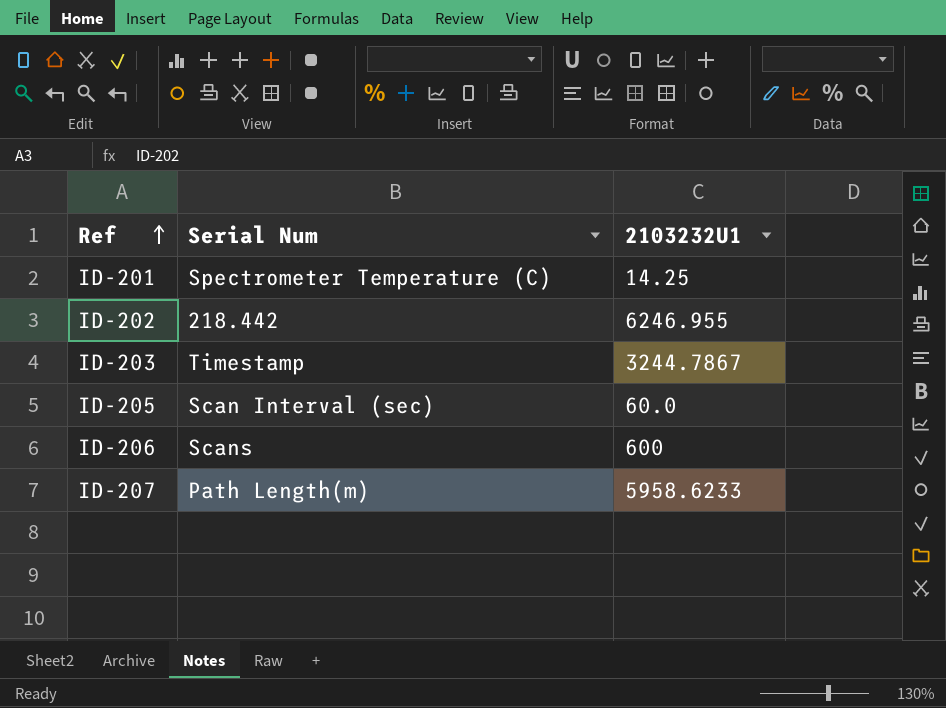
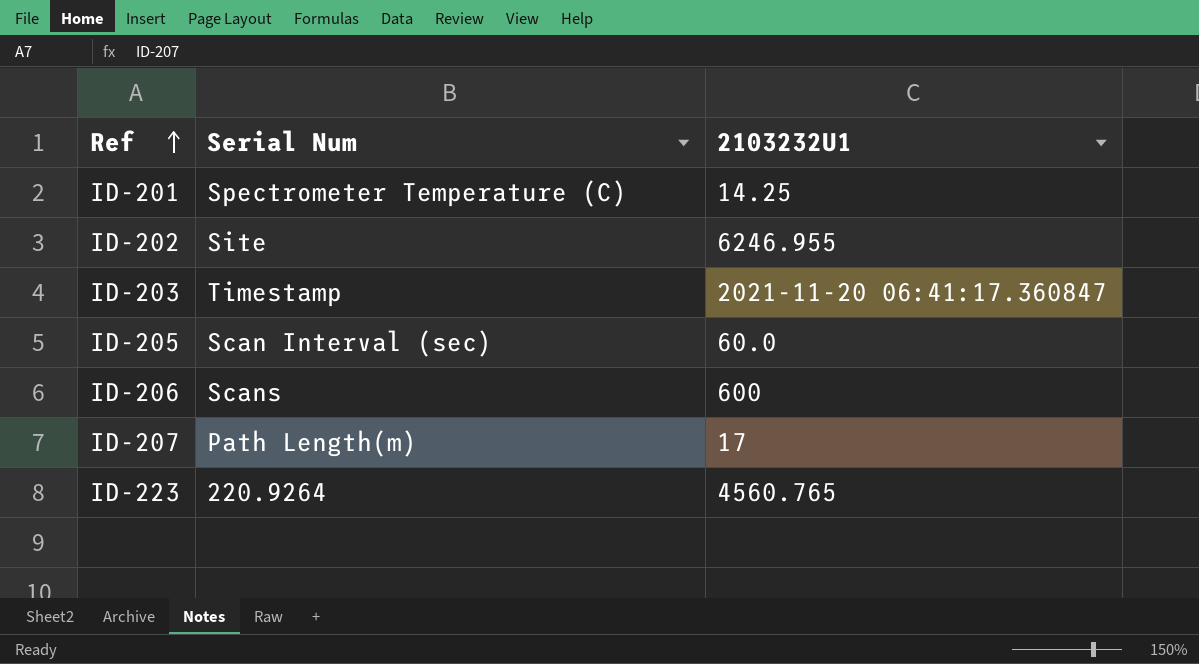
ID-202 | Serial Num: 218.442 -> Site
ID-203 | 2103232U1: 3244.7867 -> 2021-11-20 06:41:17.360847
ID-207 | 2103232U1: 5958.6233 -> 17
row ID-223: none -> 220.9264 | 4560.765

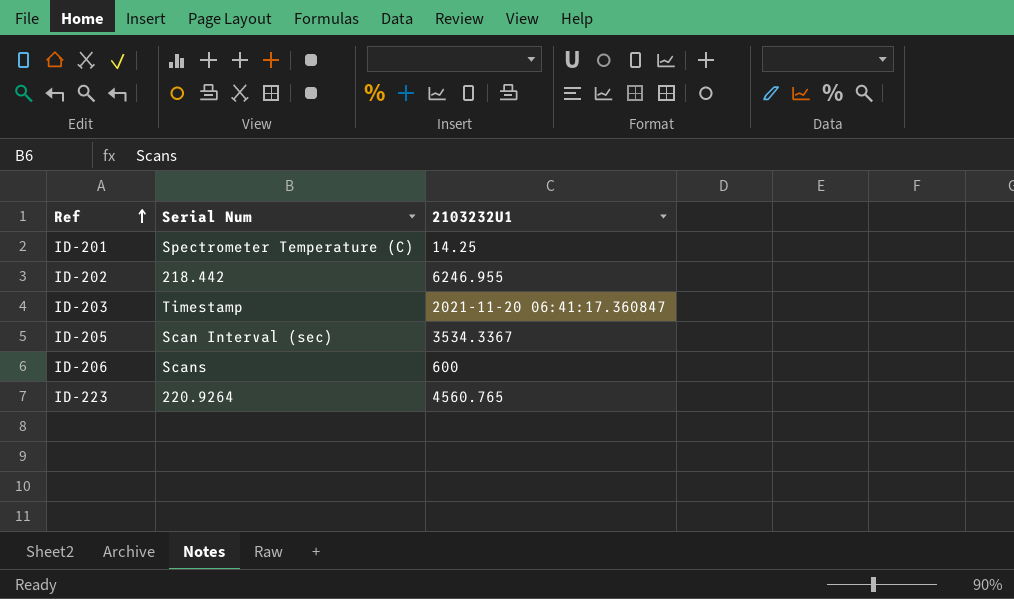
row ID-207: Path Length(m) | 17 -> none
ID-202 | Serial Num: Site -> 218.442
ID-205 | 2103232U1: 60.0 -> 3534.3367

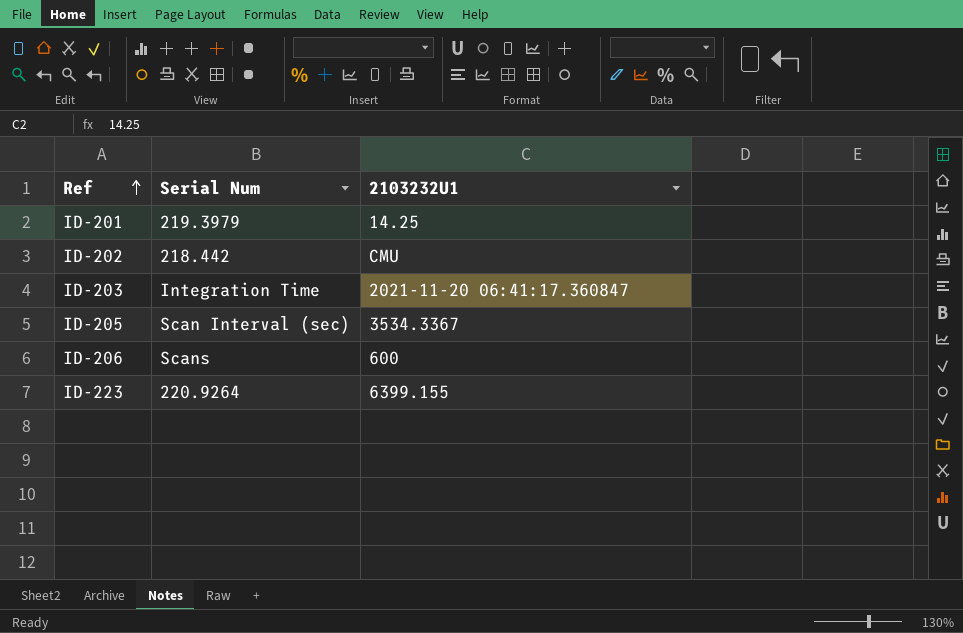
ID-201 | Serial Num: Spectrometer Temperature (C) -> 219.3979
ID-202 | 2103232U1: 6246.955 -> CMU
ID-203 | Serial Num: Timestamp -> Integration Time
ID-223 | 2103232U1: 4560.765 -> 6399.155

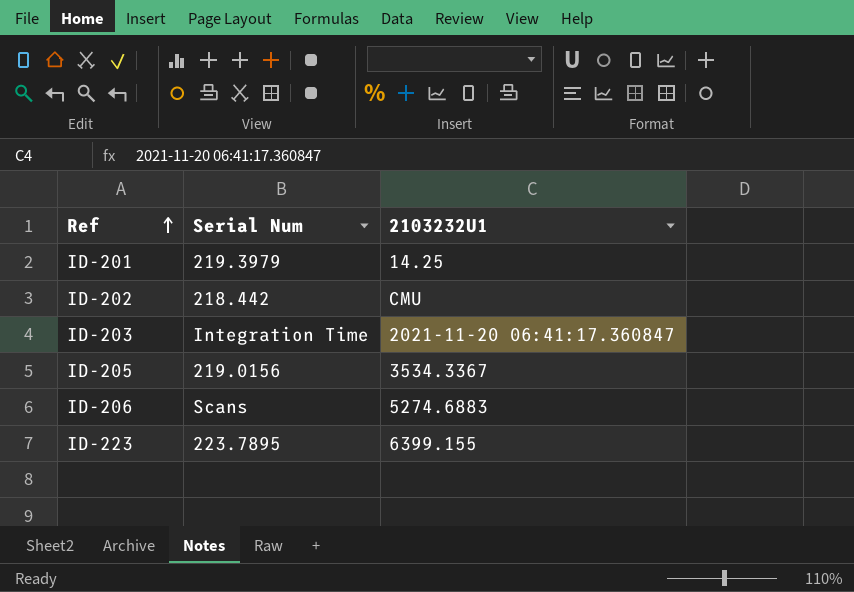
ID-205 | Serial Num: Scan Interval (sec) -> 219.0156
ID-206 | 2103232U1: 600 -> 5274.6883
ID-223 | Serial Num: 220.9264 -> 223.7895

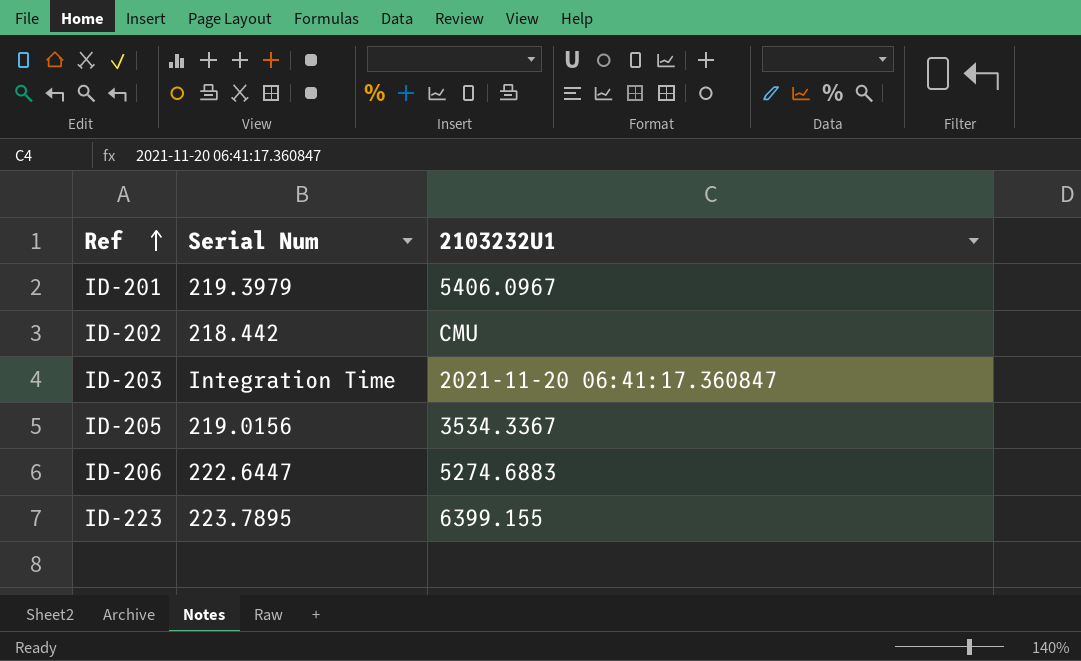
ID-201 | 2103232U1: 14.25 -> 5406.0967
ID-206 | Serial Num: Scans -> 222.6447

